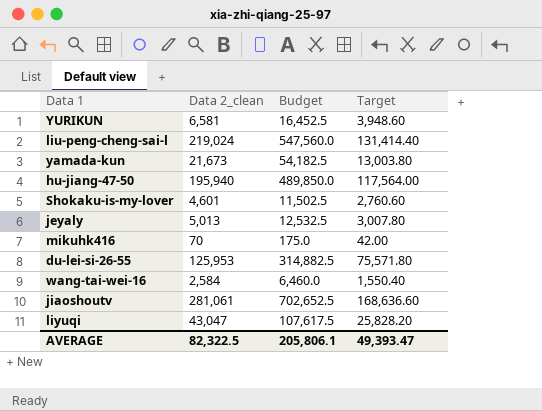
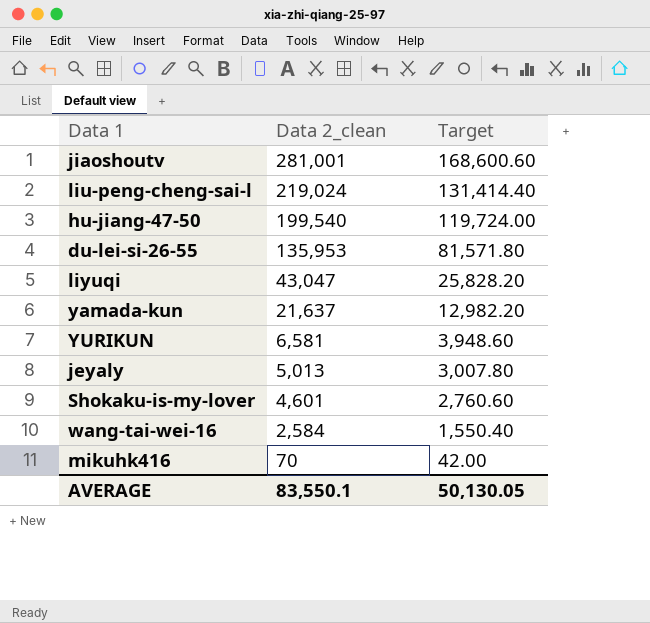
row order: none -> Data 2_clean descending
column Budget | formula: [Data 2_clean] * 2.5 -> none
jiaoshoutv | Data 2_clean: 281,061 -> 281,001
jiaoshoutv | Target: 168,636.60 -> 168,600.60
hu-jiang-47-50 | Data 2_clean: 195,940 -> 199,540
hu-jiang-47-50 | Target: 117,564.00 -> 119,724.00
du-lei-si-26-55 | Data 2_clean: 125,953 -> 135,953
du-lei-si-26-55 | Target: 75,571.80 -> 81,571.80
yamada-kun | Data 2_clean: 21,673 -> 21,637
yamada-kun | Target: 13,003.80 -> 12,982.20
AVERAGE | Data 2_clean: 82,322.5 -> 83,550.1
AVERAGE | Target: 49,393.47 -> 50,130.05

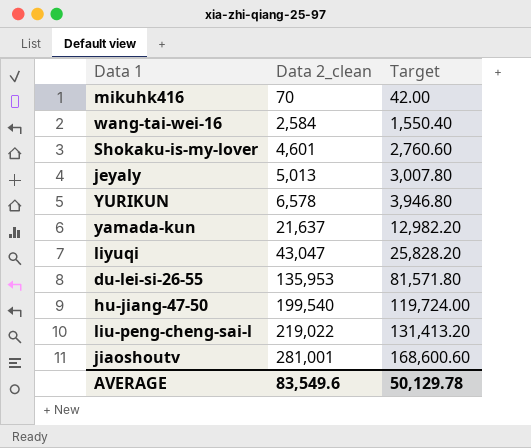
row order: Data 2_clean descending -> Data 2_clean ascending
YURIKUN | Data 2_clean: 6,581 -> 6,578
YURIKUN | Target: 3,948.60 -> 3,946.80
liu-peng-cheng-sai-l | Data 2_clean: 219,024 -> 219,022
liu-peng-cheng-sai-l | Target: 131,414.40 -> 131,413.20
AVERAGE | Data 2_clean: 83,550.1 -> 83,549.6
AVERAGE | Target: 50,130.05 -> 50,129.78

